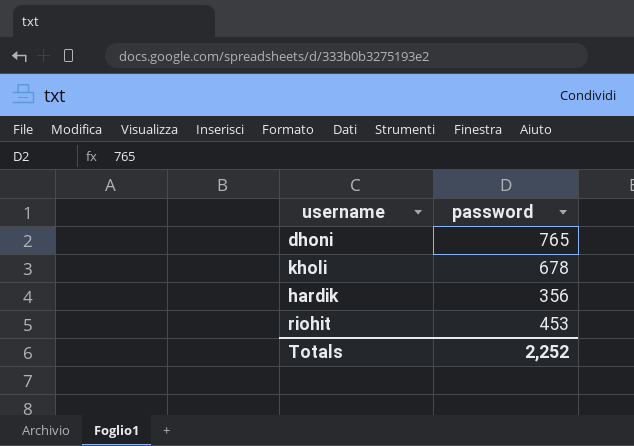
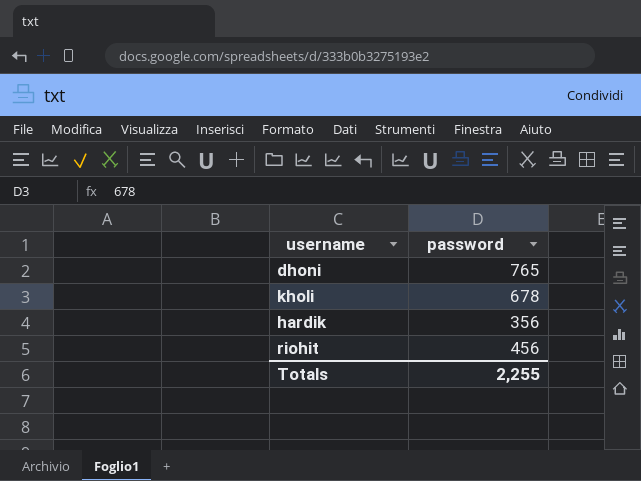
riohit | password: 453 -> 456
Totals | password: 2,252 -> 2,255

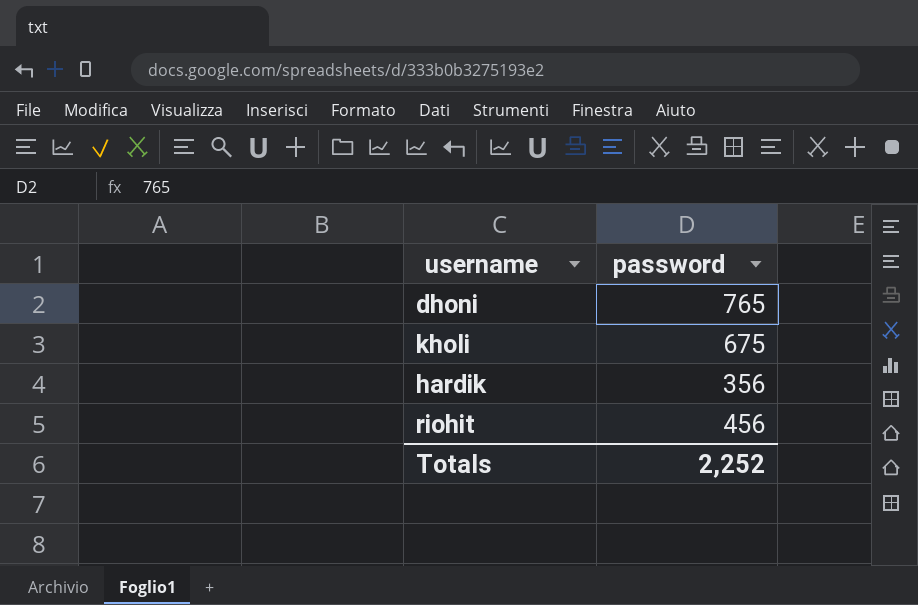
kholi | password: 678 -> 675
Totals | password: 2,255 -> 2,252

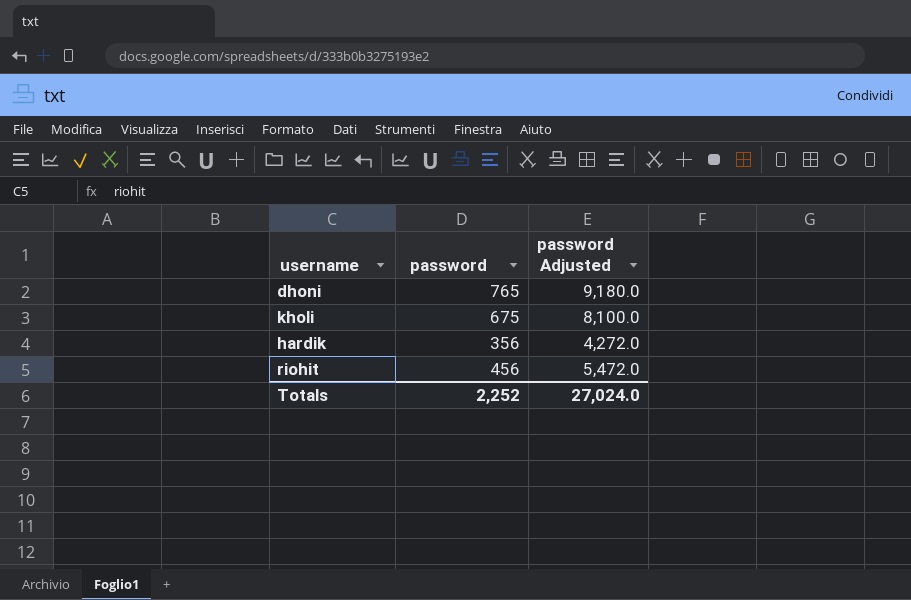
column password Adjusted | formula: none -> [password] * 12

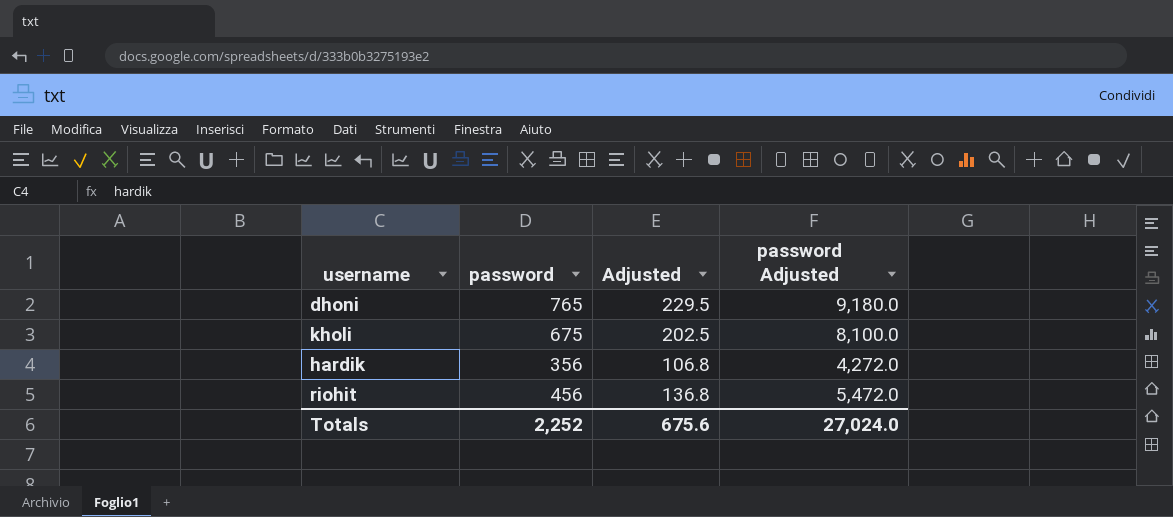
column Adjusted | formula: none -> [password] * 0.3

